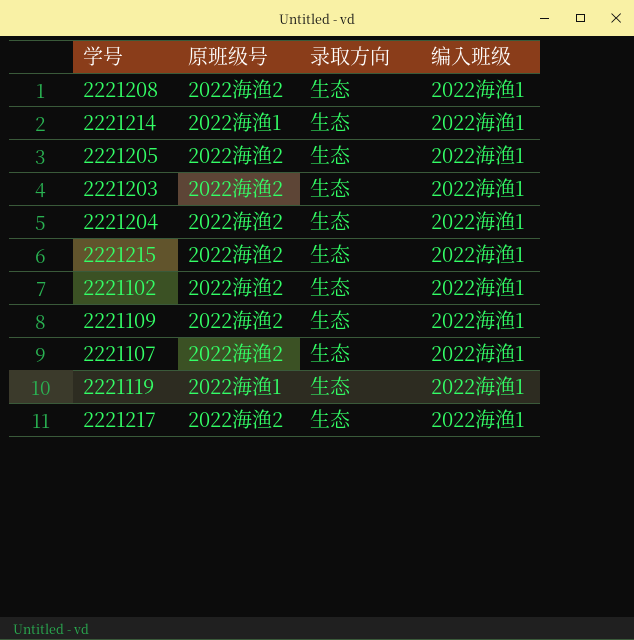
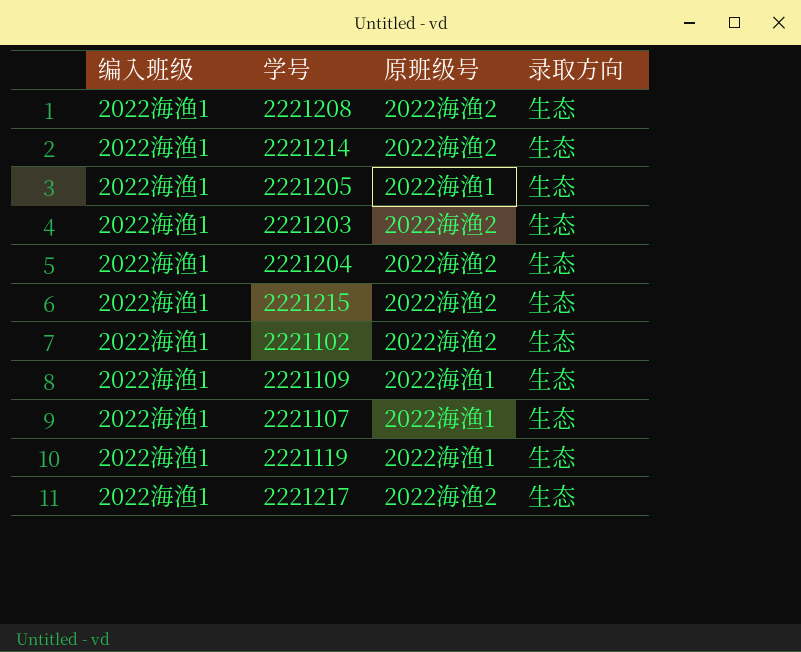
column 编入班级 | position: 4 -> 1
2221214 | 原班级号: 2022海渔1 -> 2022海渔2
2221205 | 原班级号: 2022海渔2 -> 2022海渔1
2221109 | 原班级号: 2022海渔2 -> 2022海渔1
2221107 | 原班级号: 2022海渔2 -> 2022海渔1

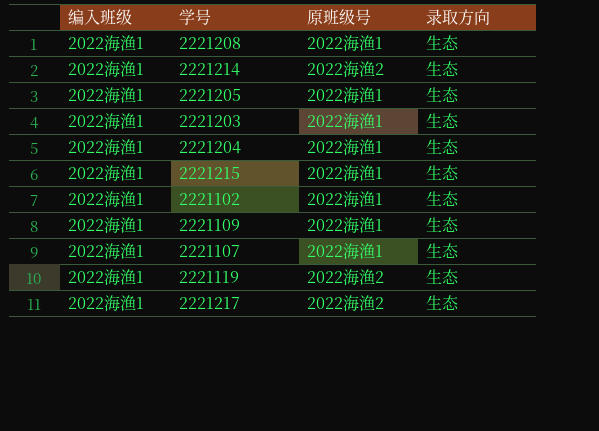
2221208 | 原班级号: 2022海渔2 -> 2022海渔1
2221203 | 原班级号: 2022海渔2 -> 2022海渔1
2221204 | 原班级号: 2022海渔2 -> 2022海渔1
2221215 | 原班级号: 2022海渔2 -> 2022海渔1
2221102 | 原班级号: 2022海渔2 -> 2022海渔1
2221119 | 原班级号: 2022海渔1 -> 2022海渔2

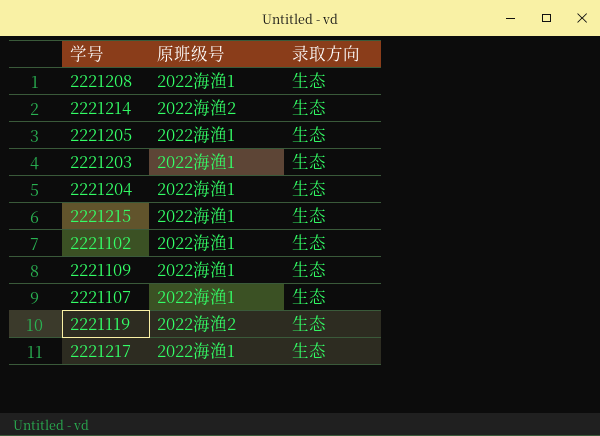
column 编入班级 | position: 1 -> none
2221217 | 原班级号: 2022海渔2 -> 2022海渔1

